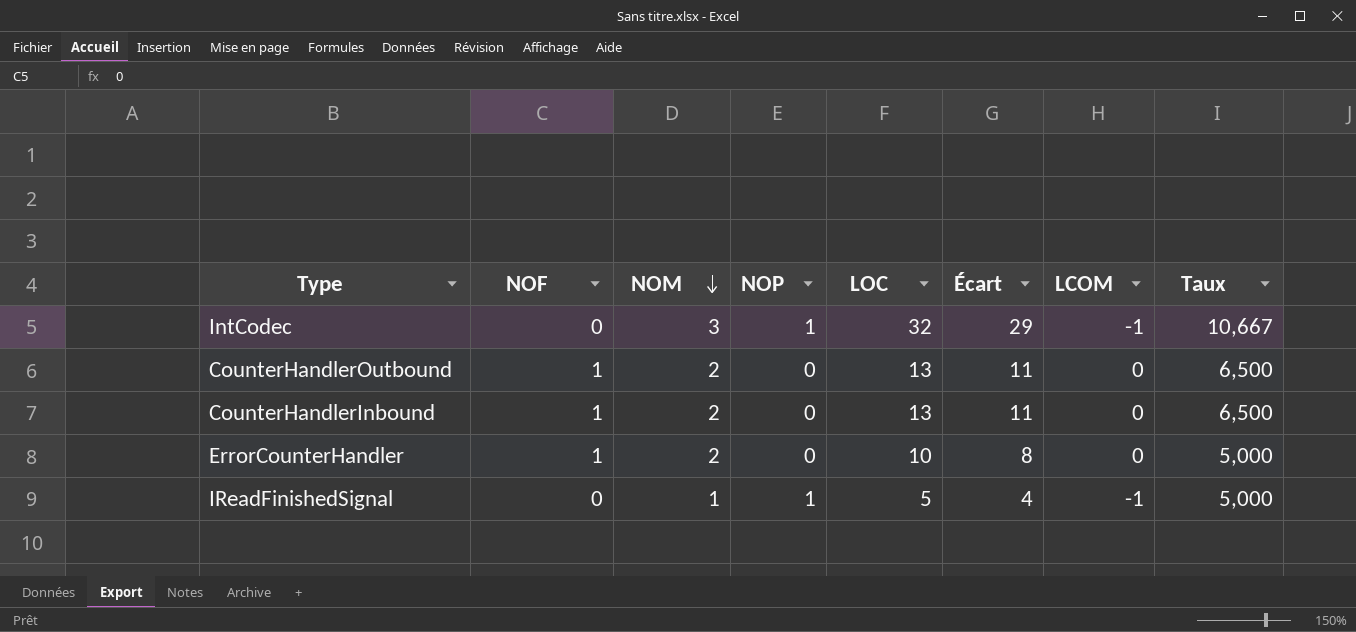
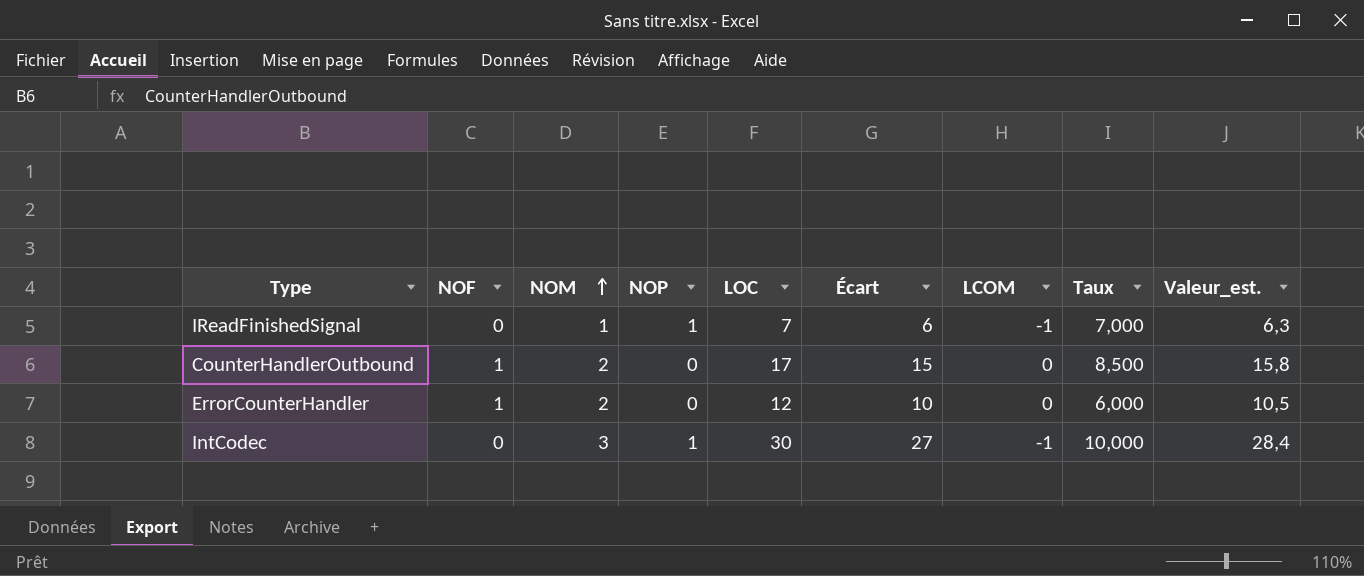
row order: NOM descending -> NOM ascending
column Valeur_est. | formula: none -> [Écart] * 1,05
row CounterHandlerInbound: 1 | 2 | 0 | 13 | 11 | 0 | 6,500 -> none
IReadFinishedSignal | LOC: 5 -> 7
IReadFinishedSignal | Écart: 4 -> 6
IReadFinishedSignal | Taux: 5,000 -> 7,000
CounterHandlerOutbound | LOC: 13 -> 17
CounterHandlerOutbound | Écart: 11 -> 15
CounterHandlerOutbound | Taux: 6,500 -> 8,500
ErrorCounterHandler | LOC: 10 -> 12
ErrorCounterHandler | Écart: 8 -> 10
ErrorCounterHandler | Taux: 5,000 -> 6,000
IntCodec | LOC: 32 -> 30
IntCodec | Écart: 29 -> 27
IntCodec | Taux: 10,667 -> 10,000

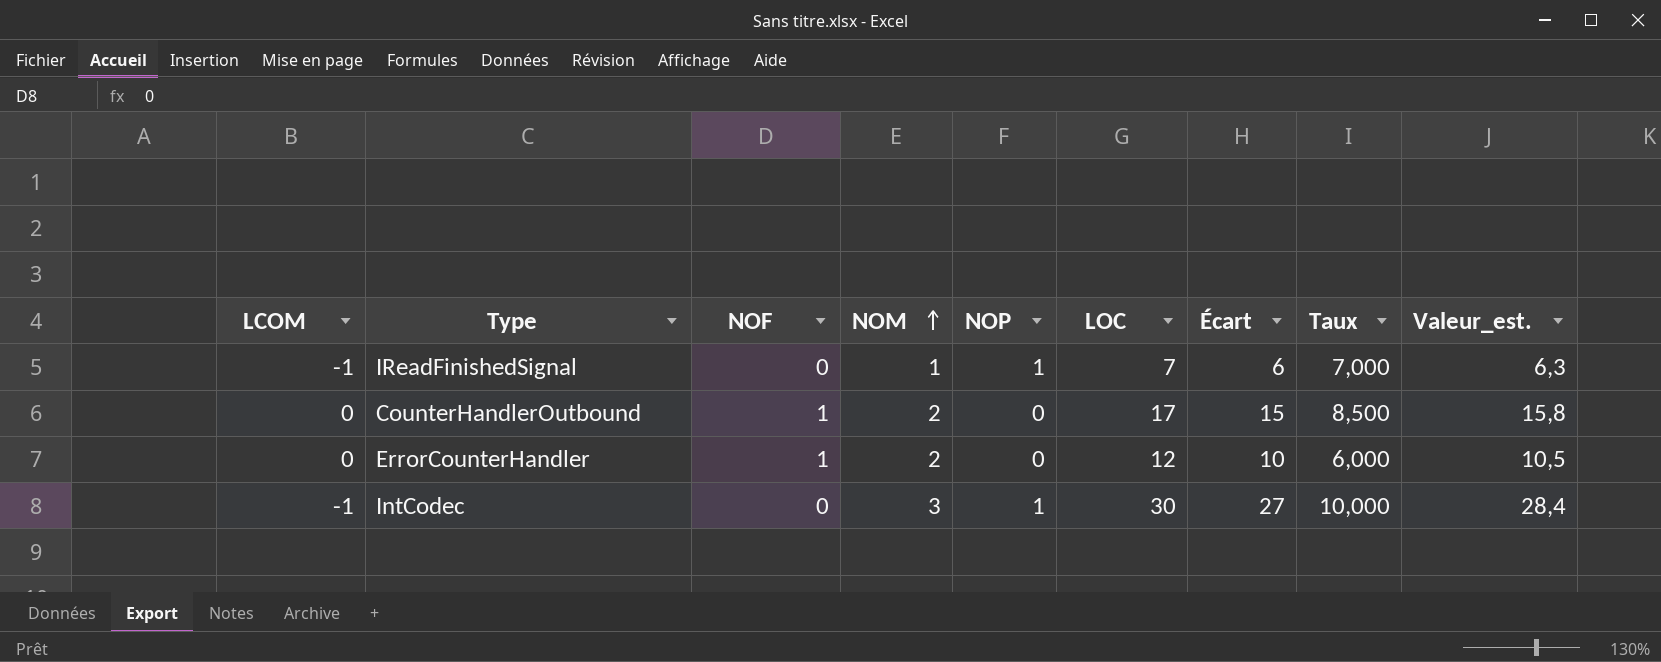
column LCOM | position: 7 -> 1

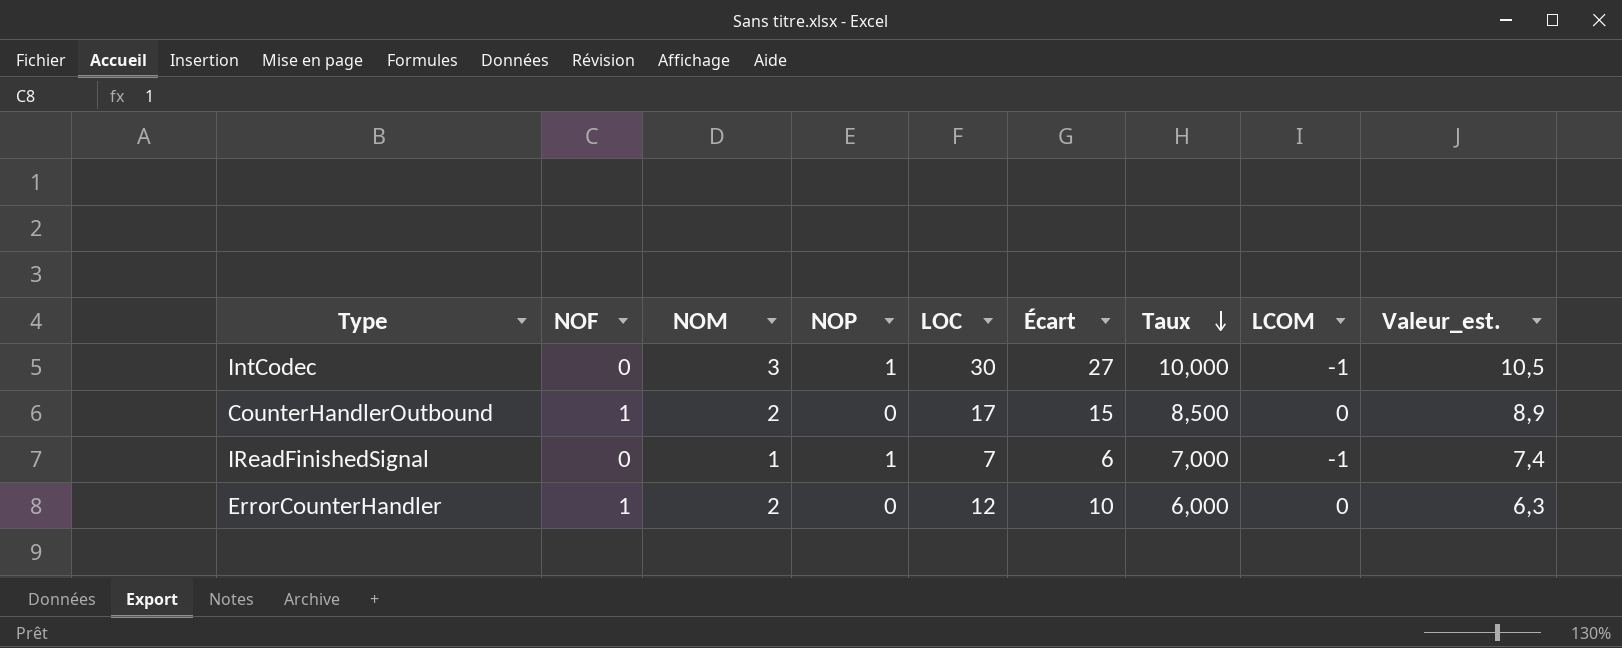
row order: NOM ascending -> Taux descending
column LCOM | position: 1 -> 8
column Valeur_est. | formula: [Écart] * 1,05 -> [Taux] * 1,05

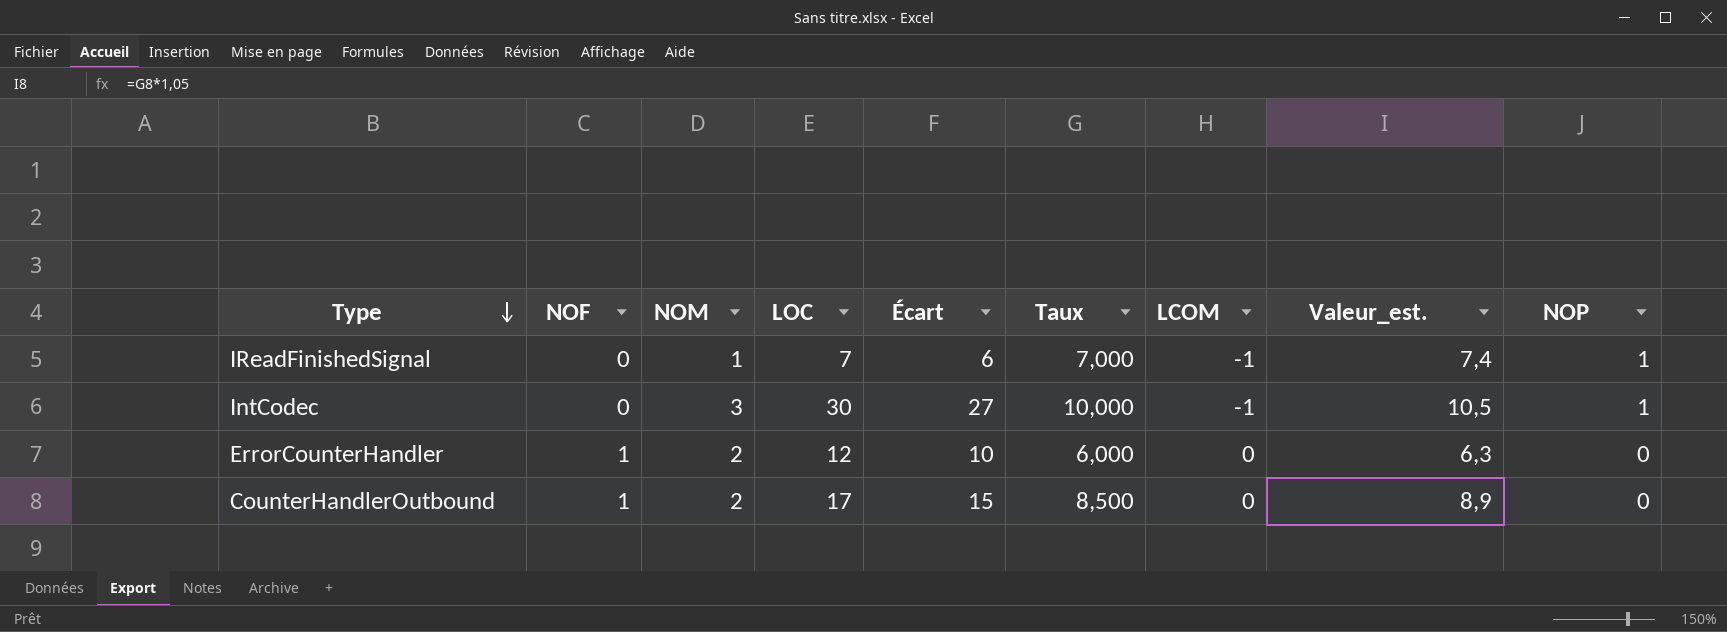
row order: Taux descending -> Type descending
column NOP | position: 4 -> 9

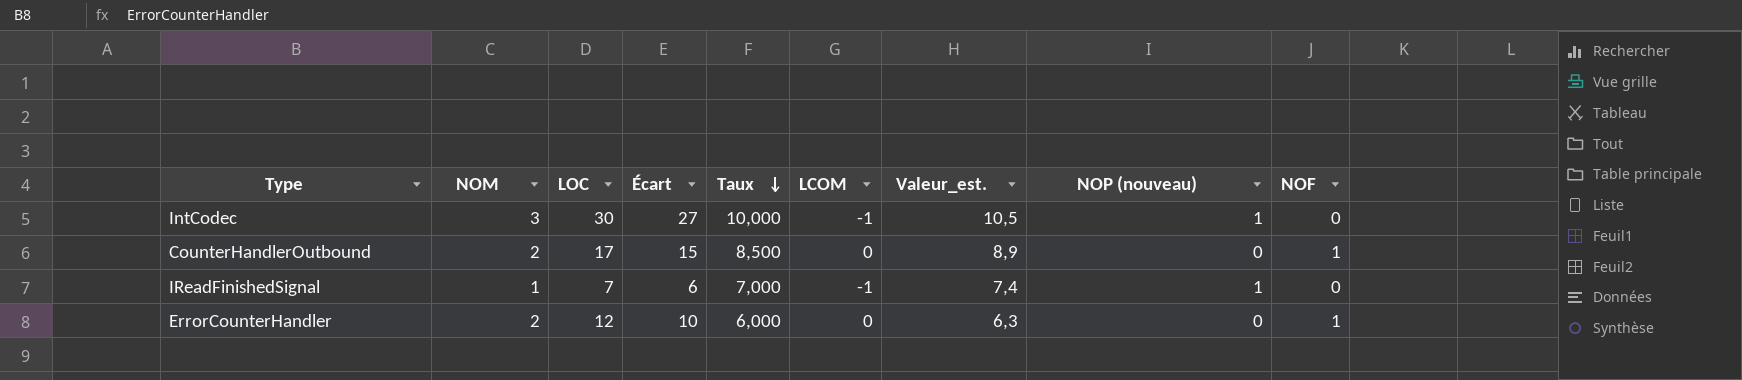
row order: Type descending -> Taux descending
column name: NOP -> NOP (nouveau)
column NOF | position: 2 -> 9

